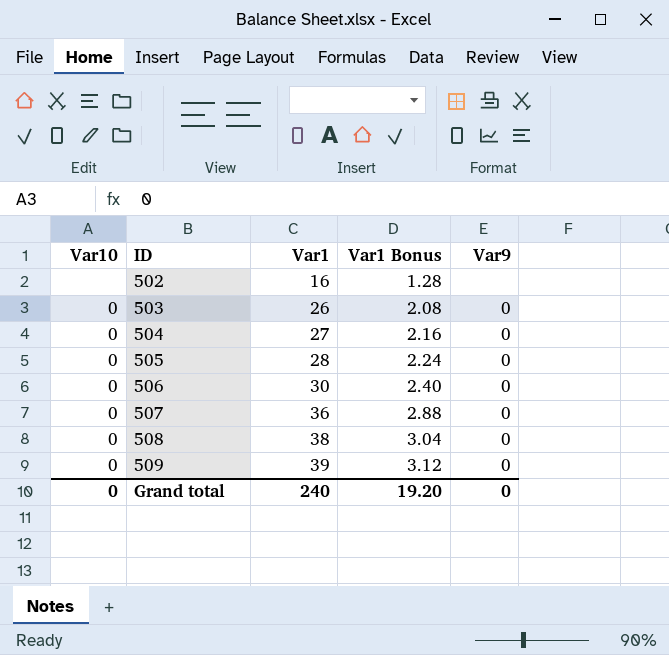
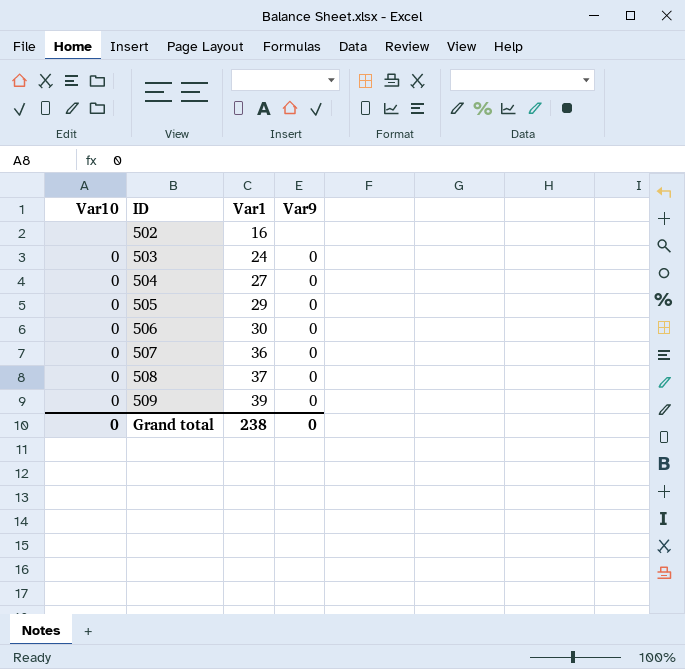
column Var1 Bonus | formula: [Var1] * 0.08 -> none
503 | Var1: 26 -> 24
505 | Var1: 28 -> 29
508 | Var1: 38 -> 37
Grand total | Var1: 240 -> 238

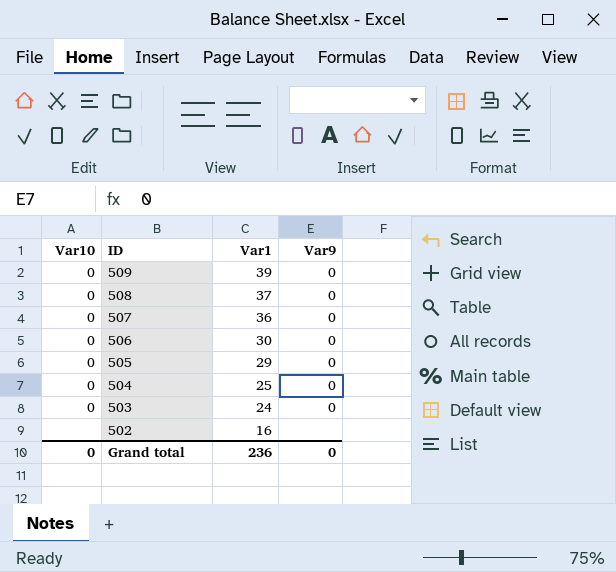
row order: ID ascending -> ID descending
504 | Var1: 27 -> 25
Grand total | Var1: 238 -> 236

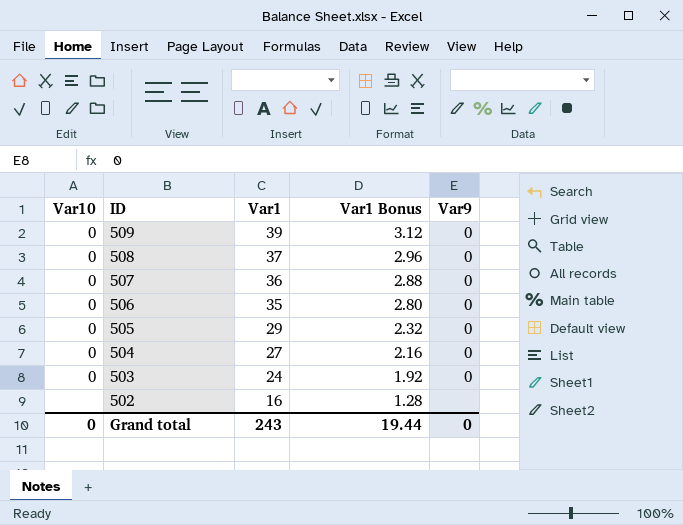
column Var1 Bonus | formula: none -> [Var1] * 0.08
506 | Var1: 30 -> 35
504 | Var1: 25 -> 27
Grand total | Var1: 236 -> 243

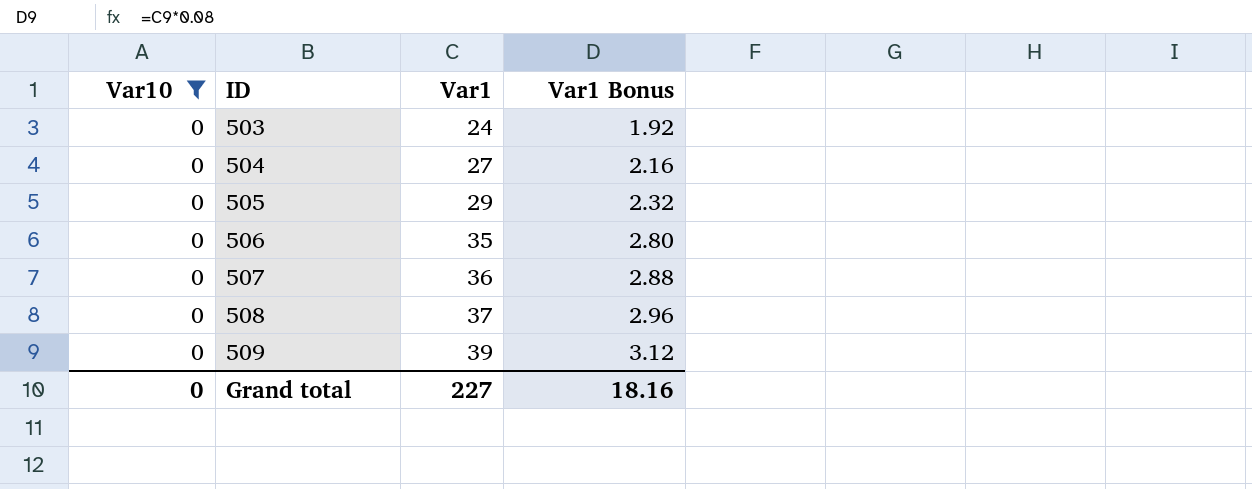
filter: none -> Var10 = 0
row order: ID descending -> ID ascending
column Var9 | position: 5 -> none
Grand total | Var1: 243 -> 227
Grand total | Var1 Bonus: 19.44 -> 18.16

